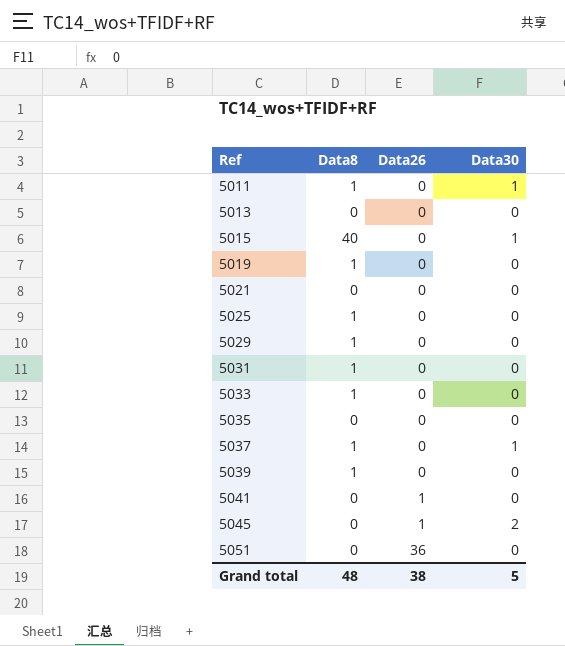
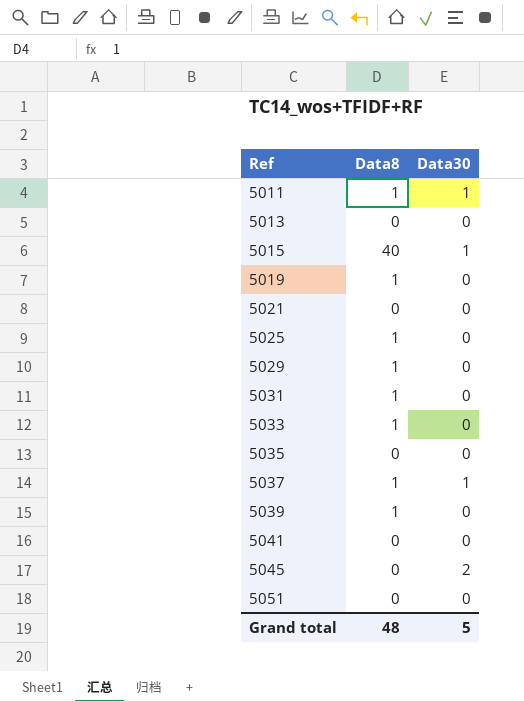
column Data26 | position: 3 -> none

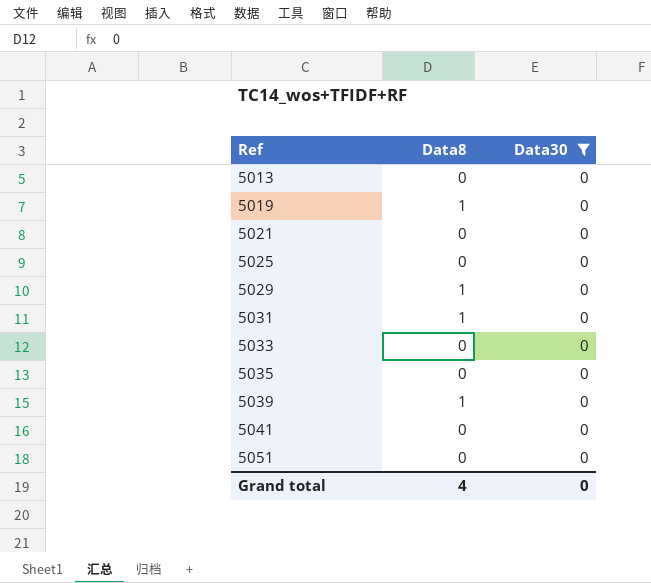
filter: none -> Data30 = 0
5025 | Data8: 1 -> 0
5033 | Data8: 1 -> 0
Grand total | Data8: 48 -> 4
Grand total | Data30: 5 -> 0

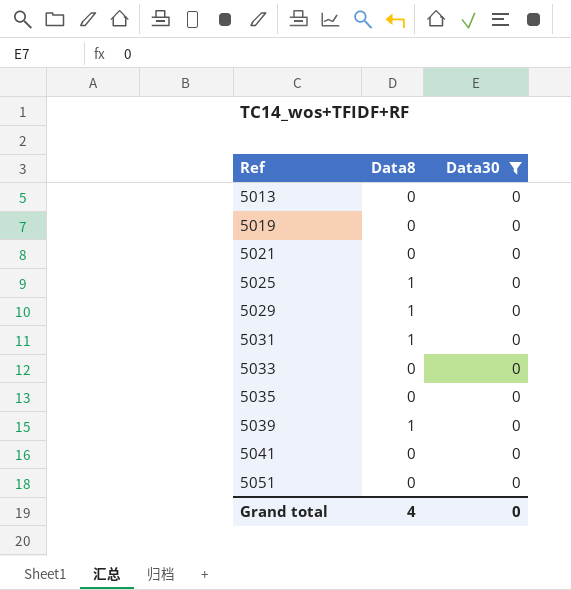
5019 | Data8: 1 -> 0
5025 | Data8: 0 -> 1

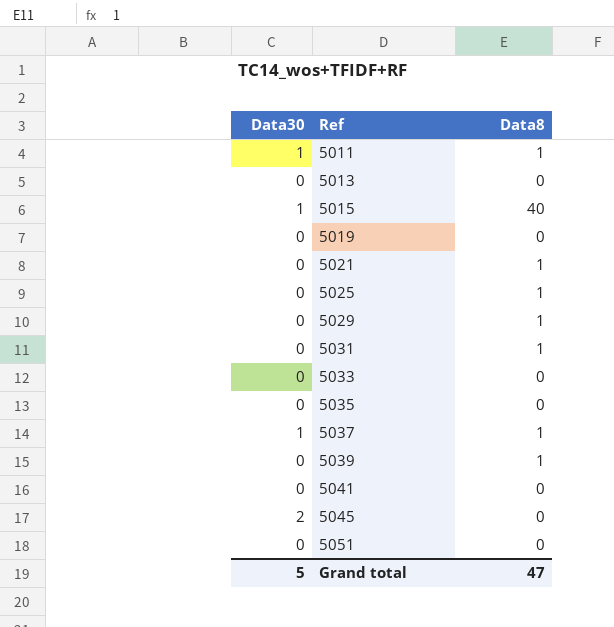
filter: Data30 = 0 -> none
column Data30 | position: 3 -> 1
5021 | Data8: 0 -> 1
Grand total | Data30: 0 -> 5
Grand total | Data8: 4 -> 47

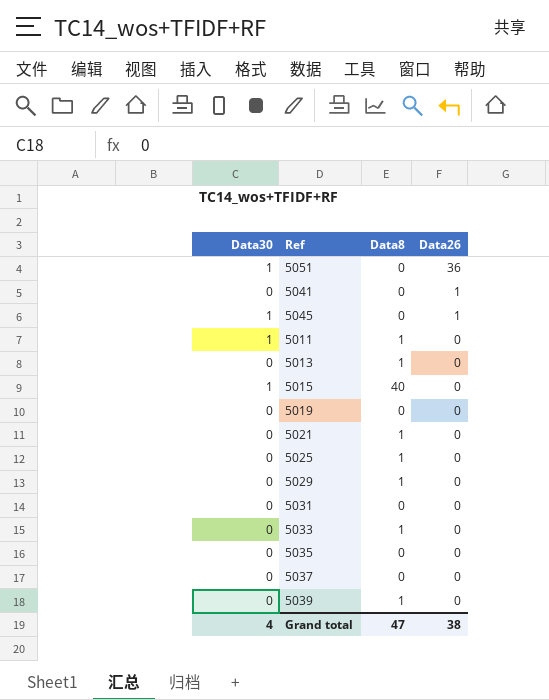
row order: Ref ascending -> Data26 descending
column Data26 | position: none -> 4
5051 | Data30: 0 -> 1
5045 | Data30: 2 -> 1
5013 | Data8: 0 -> 1
5031 | Data8: 1 -> 0
5033 | Data8: 0 -> 1
5037 | Data30: 1 -> 0
5037 | Data8: 1 -> 0
Grand total | Data30: 5 -> 4

